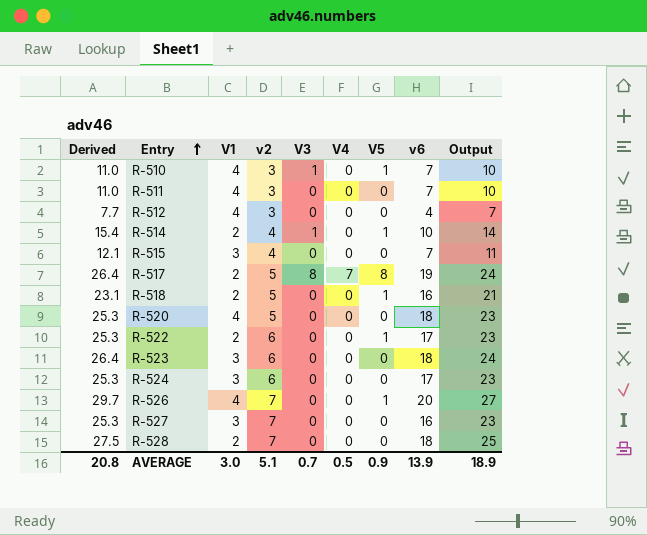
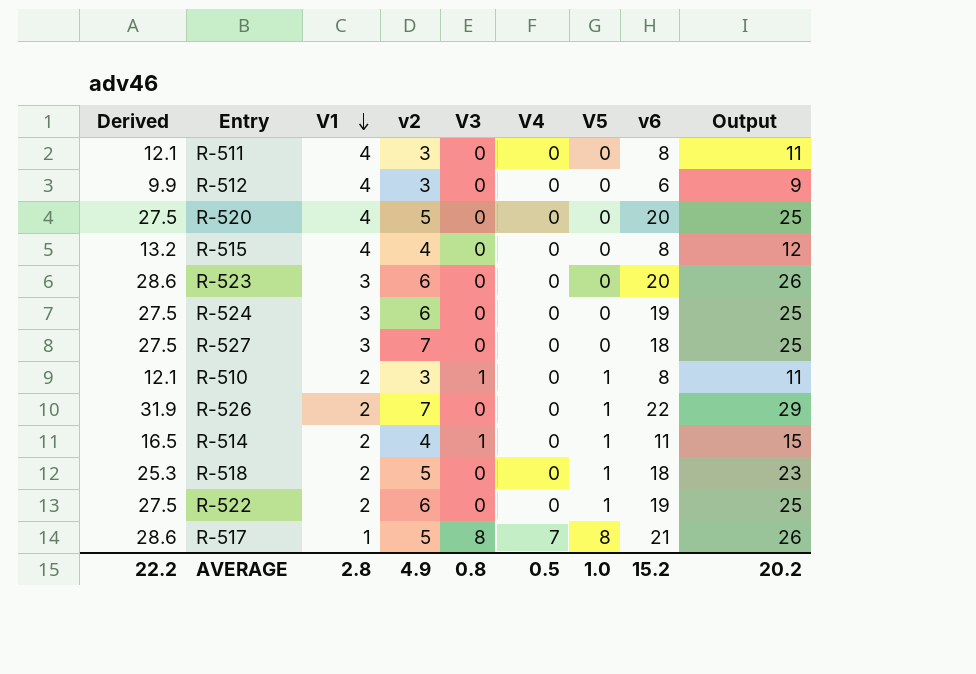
row order: Entry ascending -> V1 descending
row R-528: 27.5 | 2 | 7 | 0 | 0 | 0 | 18 | 25 -> none
R-511 | Derived: 11.0 -> 12.1
R-511 | v6: 7 -> 8
R-511 | Output: 10 -> 11
R-512 | Derived: 7.7 -> 9.9
R-512 | v6: 4 -> 6
R-512 | Output: 7 -> 9
R-520 | Derived: 25.3 -> 27.5
R-520 | v6: 18 -> 20
R-520 | Output: 23 -> 25
R-515 | Derived: 12.1 -> 13.2
R-515 | V1: 3 -> 4
R-515 | v6: 7 -> 8
R-515 | Output: 11 -> 12
R-523 | Derived: 26.4 -> 28.6
R-523 | v6: 18 -> 20
R-523 | Output: 24 -> 26
R-524 | Derived: 25.3 -> 27.5
R-524 | v6: 17 -> 19
R-524 | Output: 23 -> 25
R-527 | Derived: 25.3 -> 27.5
R-527 | v6: 16 -> 18
R-527 | Output: 23 -> 25
R-510 | Derived: 11.0 -> 12.1
R-510 | V1: 4 -> 2
R-510 | v6: 7 -> 8
R-510 | Output: 10 -> 11
R-526 | Derived: 29.7 -> 31.9
R-526 | V1: 4 -> 2
R-526 | v6: 20 -> 22
R-526 | Output: 27 -> 29
R-514 | Derived: 15.4 -> 16.5
R-514 | v6: 10 -> 11
R-514 | Output: 14 -> 15
R-518 | Derived: 23.1 -> 25.3
R-518 | v6: 16 -> 18
R-518 | Output: 21 -> 23
R-522 | Derived: 25.3 -> 27.5
R-522 | v6: 17 -> 19
R-522 | Output: 23 -> 25
R-517 | Derived: 26.4 -> 28.6
R-517 | V1: 2 -> 1
R-517 | v6: 19 -> 21
R-517 | Output: 24 -> 26
AVERAGE | Derived: 20.8 -> 22.2
AVERAGE | V1: 3.0 -> 2.8
AVERAGE | v2: 5.1 -> 4.9
AVERAGE | V3: 0.7 -> 0.8
AVERAGE | V5: 0.9 -> 1.0
AVERAGE | v6: 13.9 -> 15.2
AVERAGE | Output: 18.9 -> 20.2

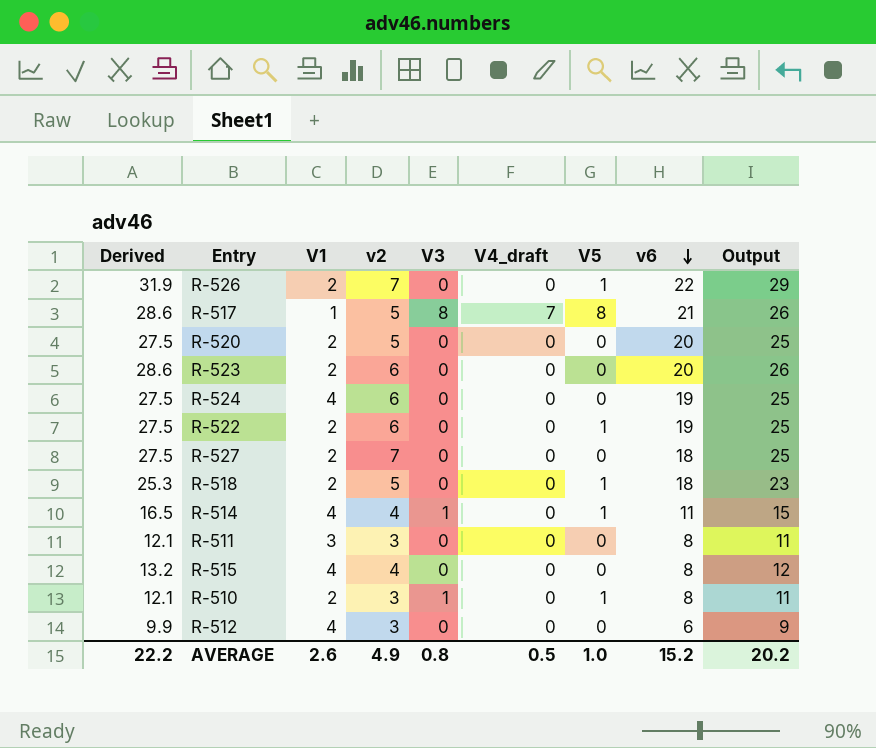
row order: V1 descending -> v6 descending
column name: V4 -> V4_draft
R-520 | V1: 4 -> 2
R-523 | V1: 3 -> 2
R-524 | V1: 3 -> 4
R-527 | V1: 3 -> 2
R-514 | V1: 2 -> 4
R-511 | V1: 4 -> 3
AVERAGE | V1: 2.8 -> 2.6

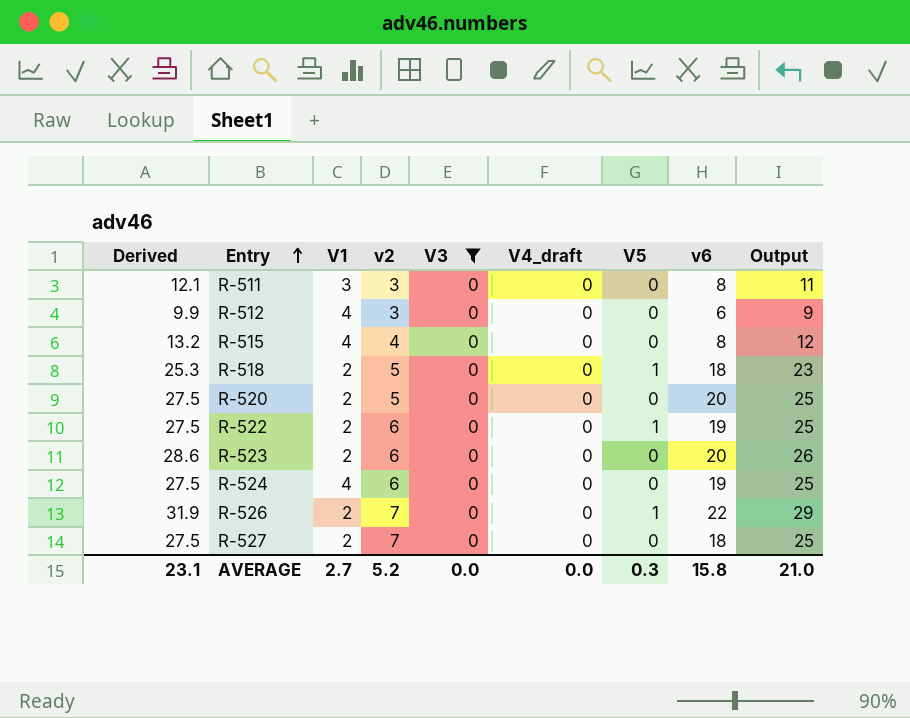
filter: none -> V3 = 0
row order: v6 descending -> Entry ascending
AVERAGE | Derived: 22.2 -> 23.1
AVERAGE | V1: 2.6 -> 2.7
AVERAGE | v2: 4.9 -> 5.2
AVERAGE | V3: 0.8 -> 0.0
AVERAGE | V4_draft: 0.5 -> 0.0
AVERAGE | V5: 1.0 -> 0.3
AVERAGE | v6: 15.2 -> 15.8
AVERAGE | Output: 20.2 -> 21.0

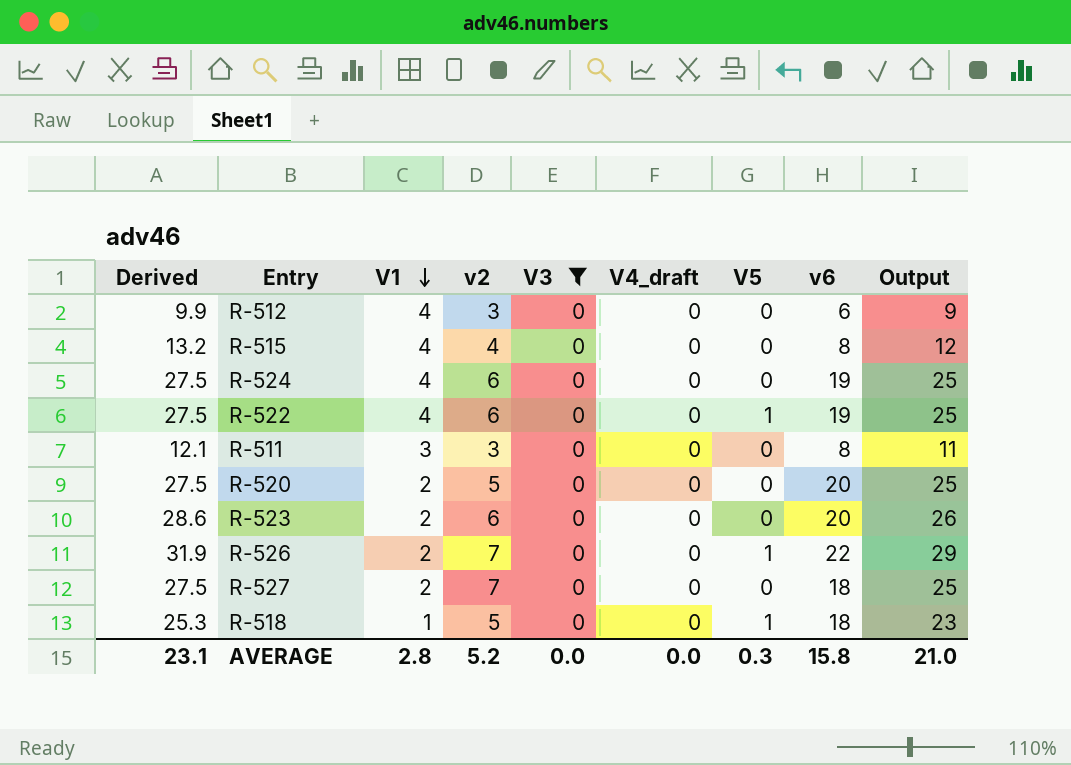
row order: Entry ascending -> V1 descending
R-522 | V1: 2 -> 4
R-518 | V1: 2 -> 1
AVERAGE | V1: 2.7 -> 2.8

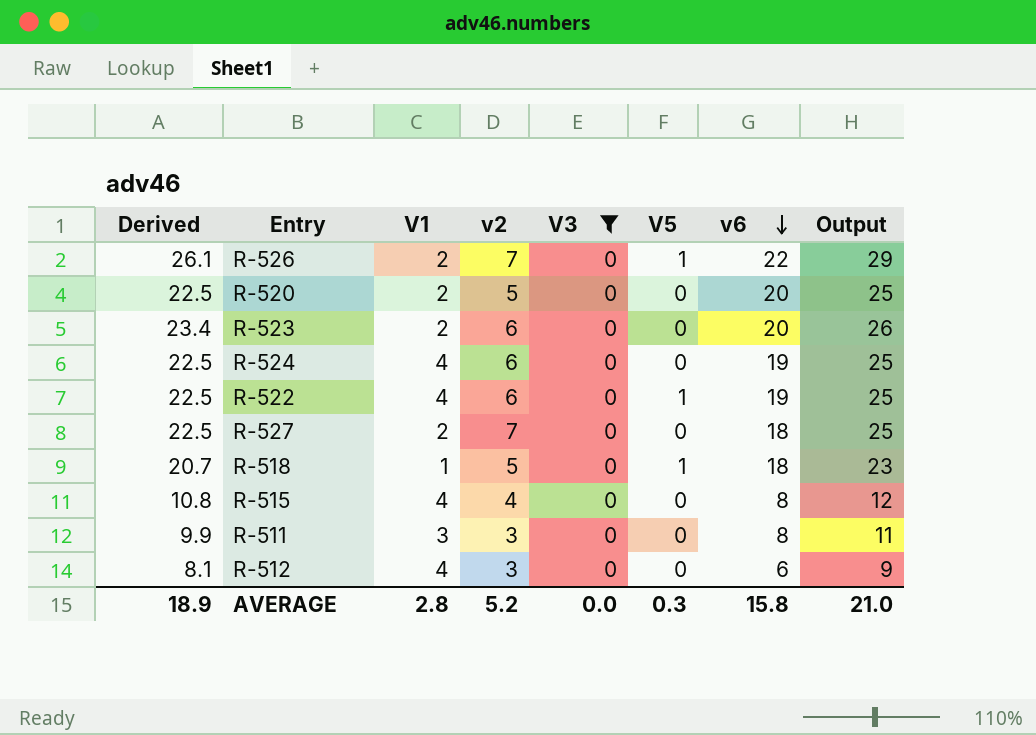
row order: V1 descending -> v6 descending
column V4_draft | position: 6 -> none
column Derived | formula: [Output] * 1.1 -> [Output] * 0.9
AVERAGE | Derived: 23.1 -> 18.9

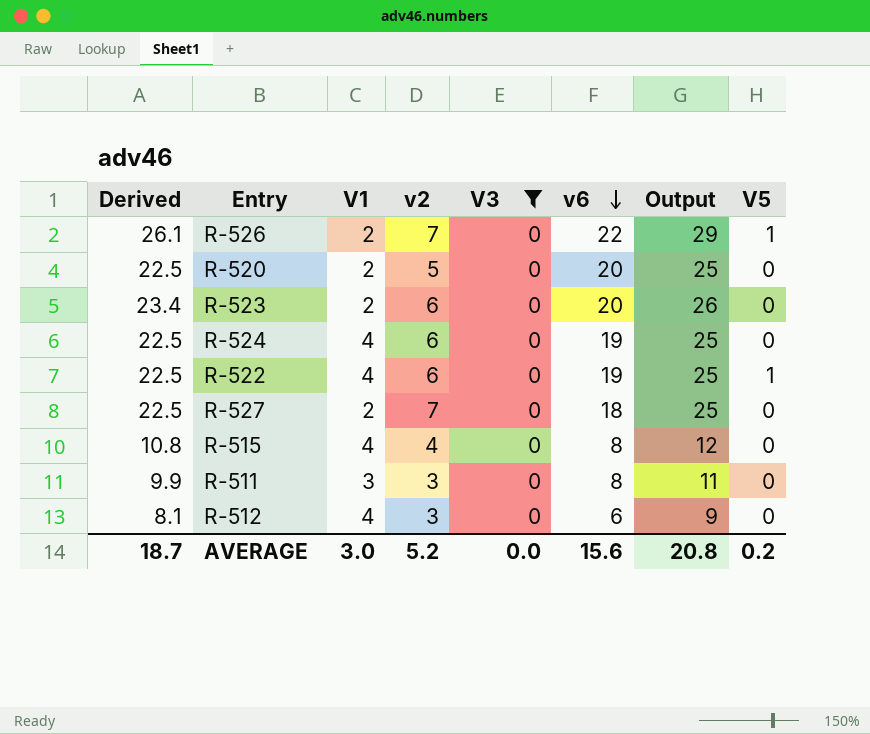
column V5 | position: 6 -> 8
row R-518: 20.7 | 1 | 5 | 0 | 1 | 18 | 23 -> none
AVERAGE | Derived: 18.9 -> 18.7
AVERAGE | V1: 2.8 -> 3.0
AVERAGE | v6: 15.8 -> 15.6
AVERAGE | Output: 21.0 -> 20.8
AVERAGE | V5: 0.3 -> 0.2

